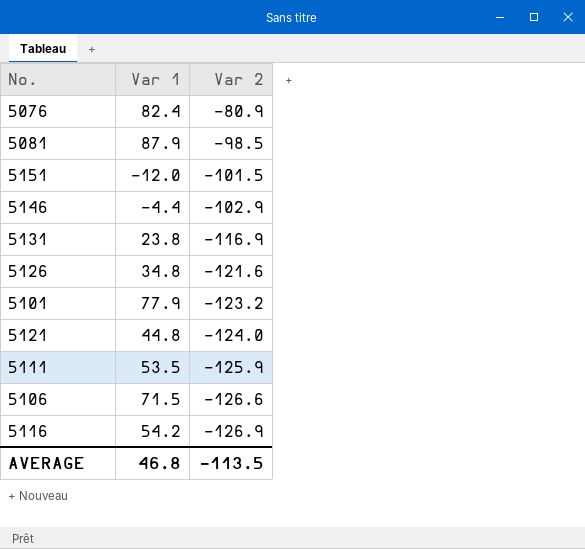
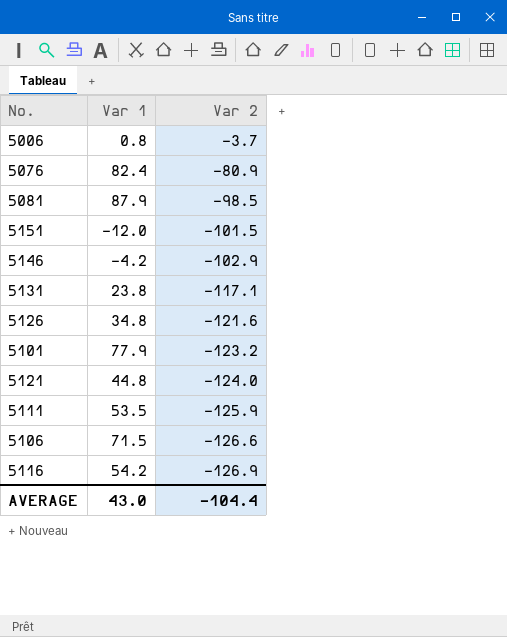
row 5006: none -> 0.8 | -3.7
5146 | Var 1: -4.4 -> -4.2
5131 | Var 2: -116.9 -> -117.1
AVERAGE | Var 1: 46.8 -> 43.0
AVERAGE | Var 2: -113.5 -> -104.4

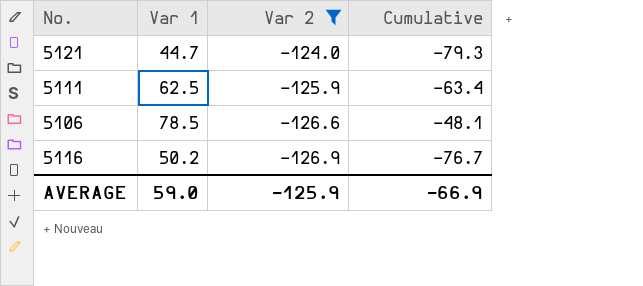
filter: none -> Var 2 <= -124.0
column Cumulative | formula: none -> [Var 1] + [Var 2]
5121 | Var 1: 44.8 -> 44.7
5111 | Var 1: 53.5 -> 62.5
5106 | Var 1: 71.5 -> 78.5
5116 | Var 1: 54.2 -> 50.2
AVERAGE | Var 1: 43.0 -> 59.0
AVERAGE | Var 2: -104.4 -> -125.9

